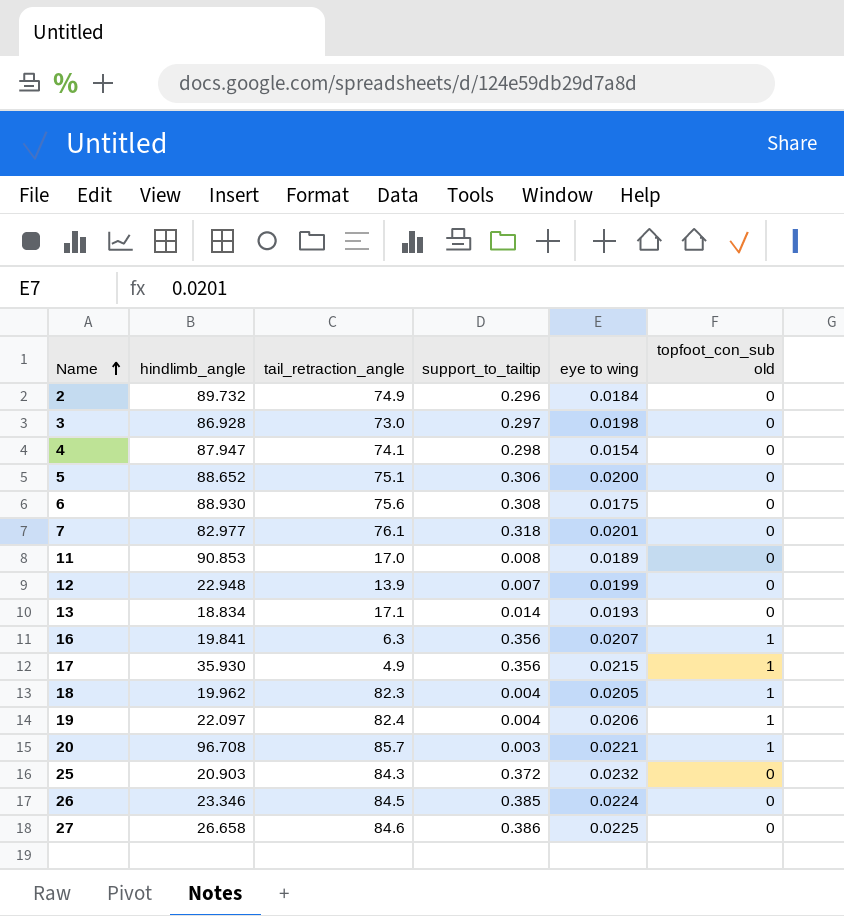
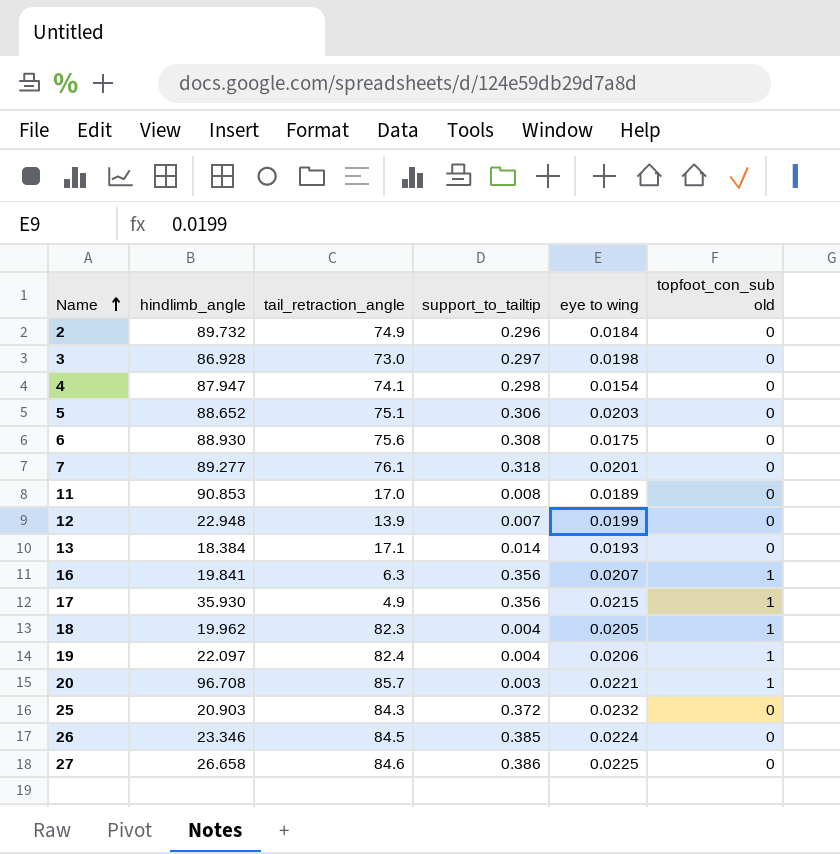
5 | eye to wing: 0.0200 -> 0.0203
7 | hindlimb_angle: 82.977 -> 89.277
13 | hindlimb_angle: 18.834 -> 18.384

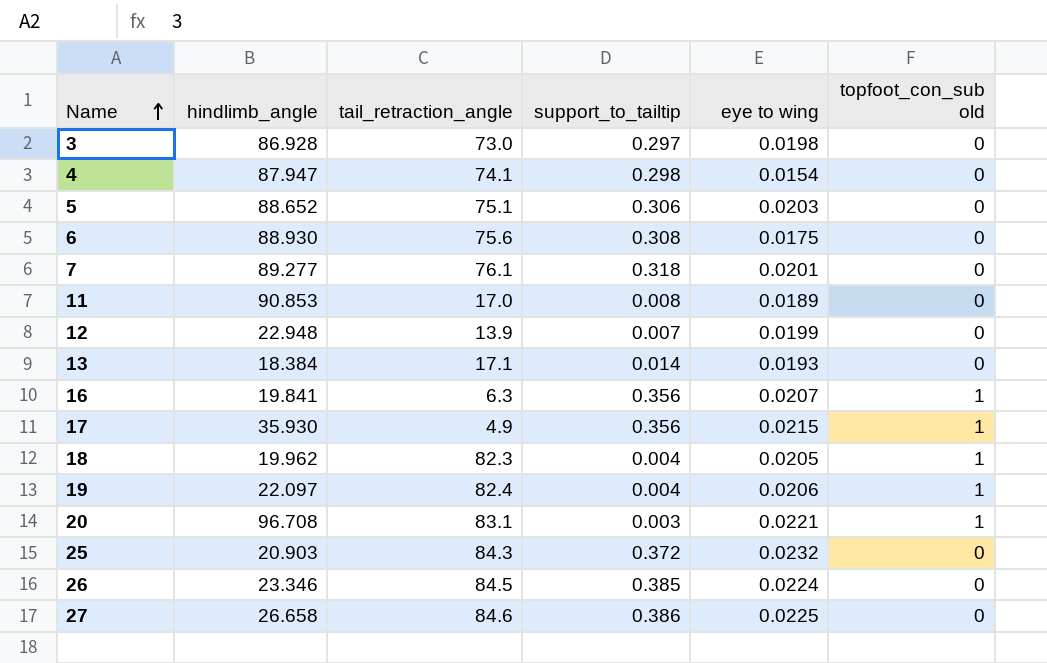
row 2: 89.732 | 74.9 | 0.296 | 0.0184 | 0 -> none
20 | tail_retraction_angle: 85.7 -> 83.1

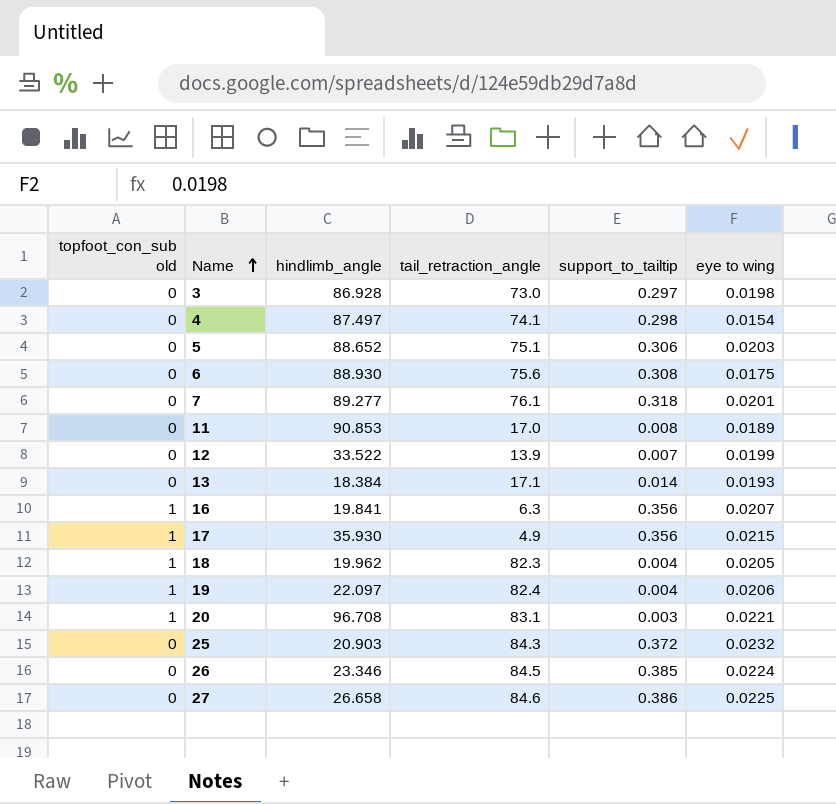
column topfoot_con_sub old | position: 6 -> 1
4 | hindlimb_angle: 87.947 -> 87.497
12 | hindlimb_angle: 22.948 -> 33.522

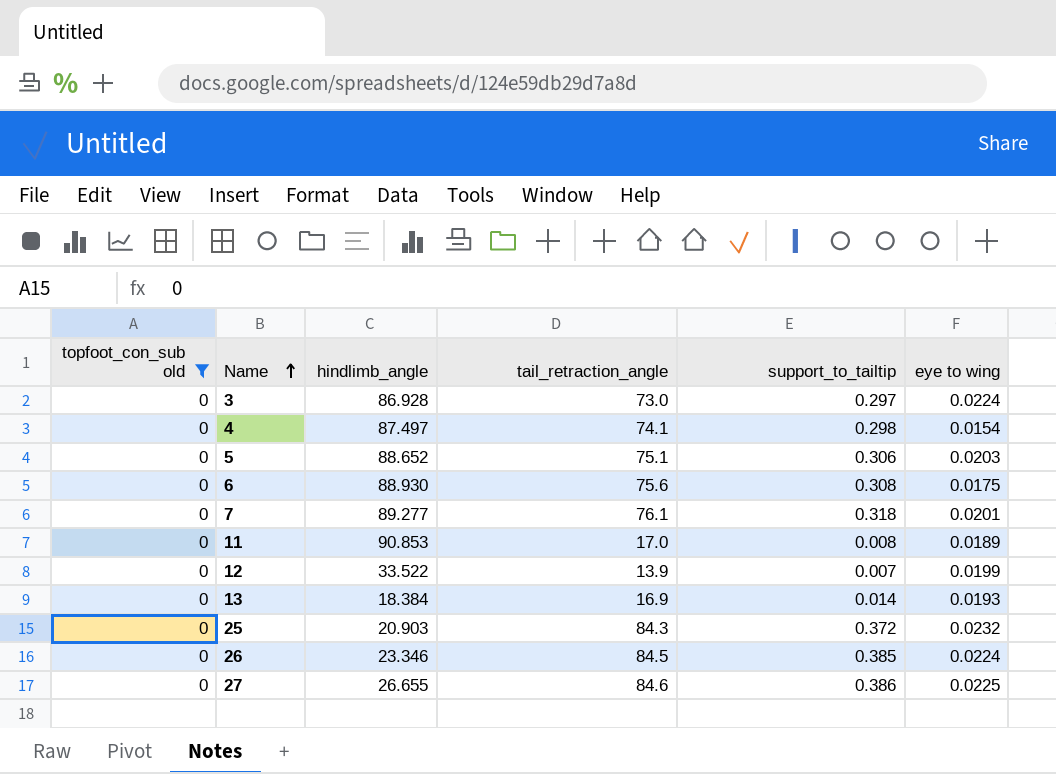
filter: none -> topfoot_con_sub old = 0
3 | eye to wing: 0.0198 -> 0.0224
13 | tail_retraction_angle: 17.1 -> 16.9
27 | hindlimb_angle: 26.658 -> 26.655

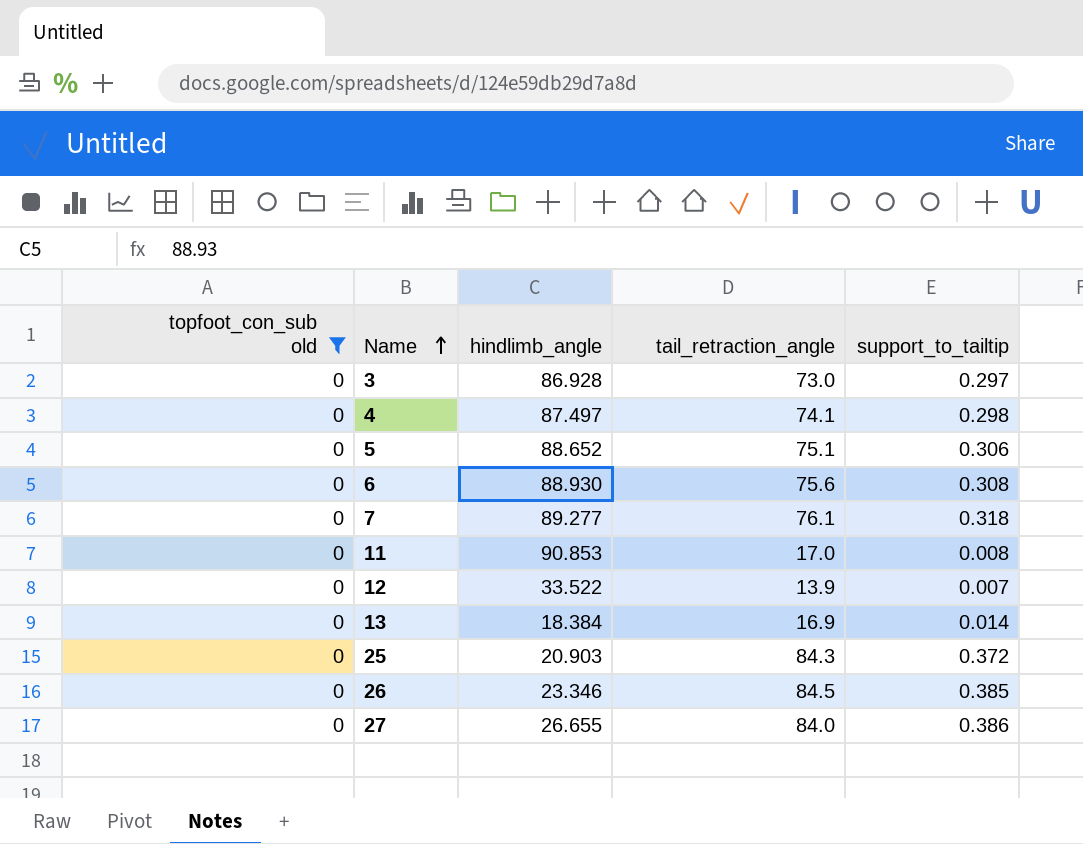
column eye to wing | position: 6 -> none
27 | tail_retraction_angle: 84.6 -> 84.0

